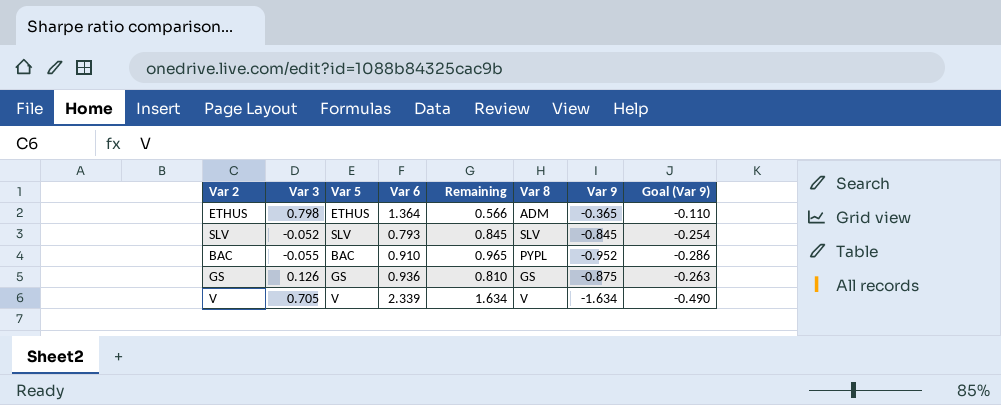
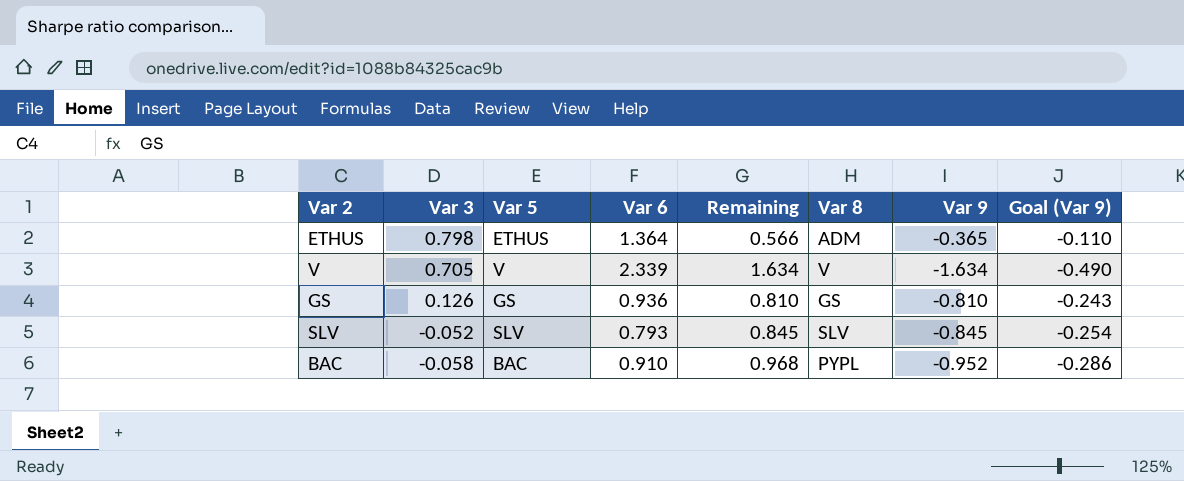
row order: none -> Var 3 descending
GS | Var 9: -0.875 -> -0.810
GS | Goal (Var 9): -0.263 -> -0.243
BAC | Var 3: -0.055 -> -0.058
BAC | Remaining: 0.965 -> 0.968

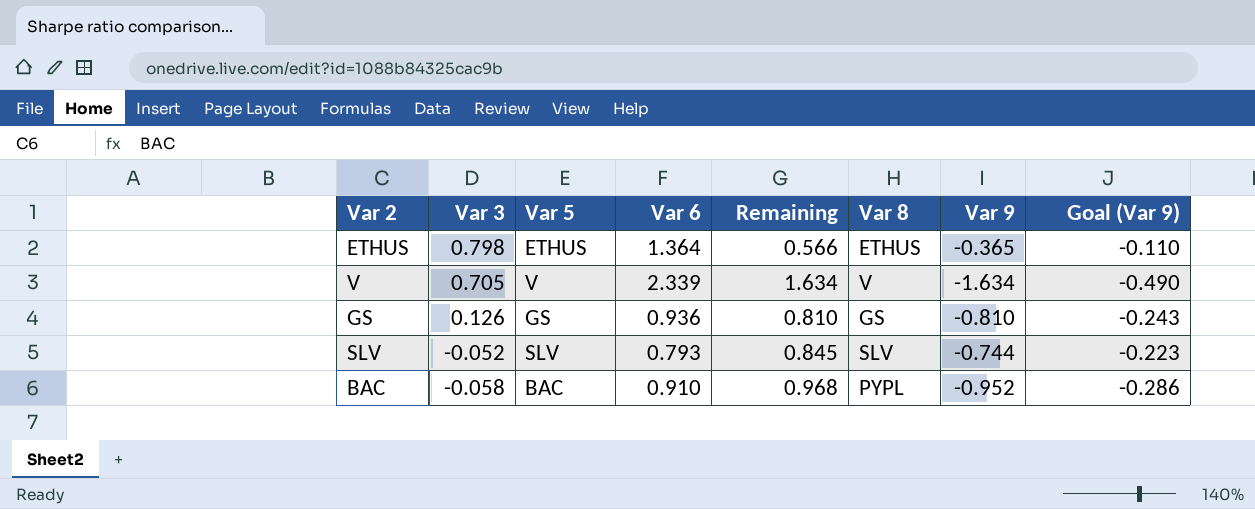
ETHUS | Var 8: ADM -> ETHUS
SLV | Var 9: -0.845 -> -0.744
SLV | Goal (Var 9): -0.254 -> -0.223

